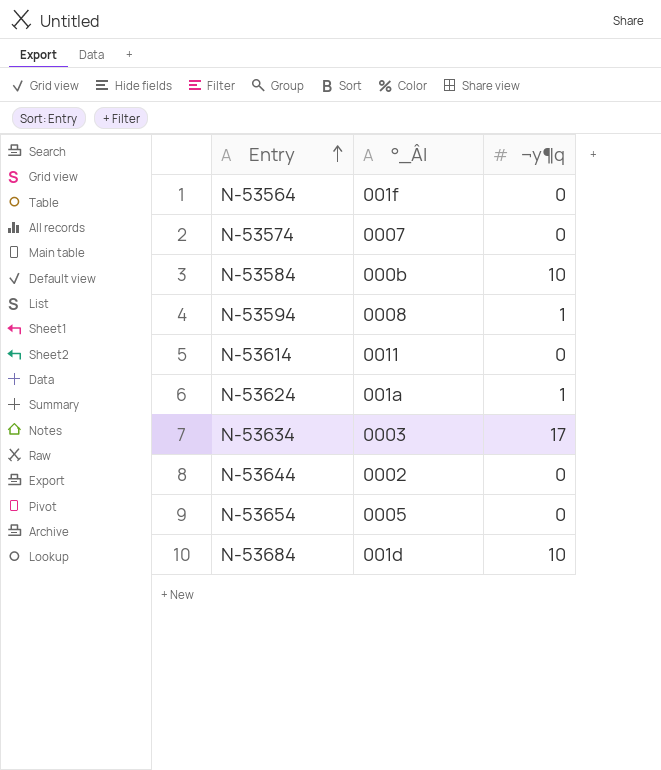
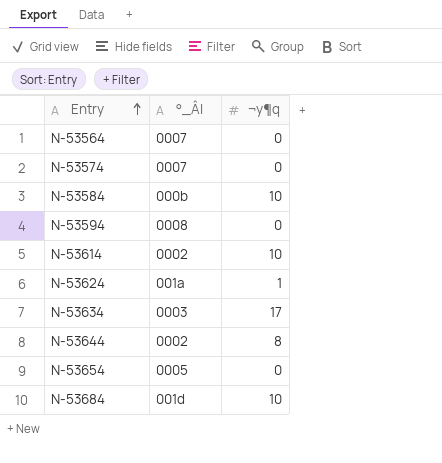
N-53564 | °_ÂI: 001f -> 0007
N-53594 | ¬y¶q: 1 -> 0
N-53614 | °_ÂI: 0011 -> 0002
N-53614 | ¬y¶q: 0 -> 10
N-53644 | ¬y¶q: 0 -> 8

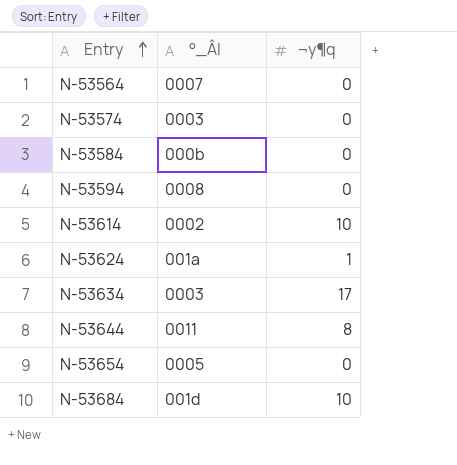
N-53574 | °_ÂI: 0007 -> 0003
N-53584 | ¬y¶q: 10 -> 0
N-53644 | °_ÂI: 0002 -> 0011

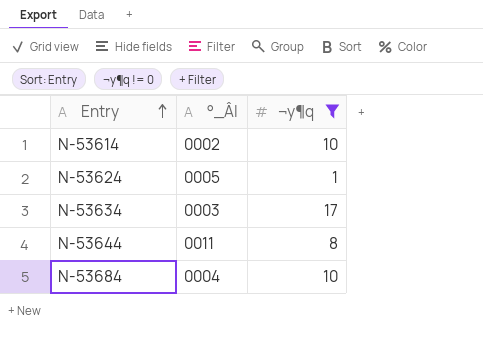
filter: none -> ¬y¶q != 0
N-53624 | °_ÂI: 001a -> 0005
N-53684 | °_ÂI: 001d -> 0004

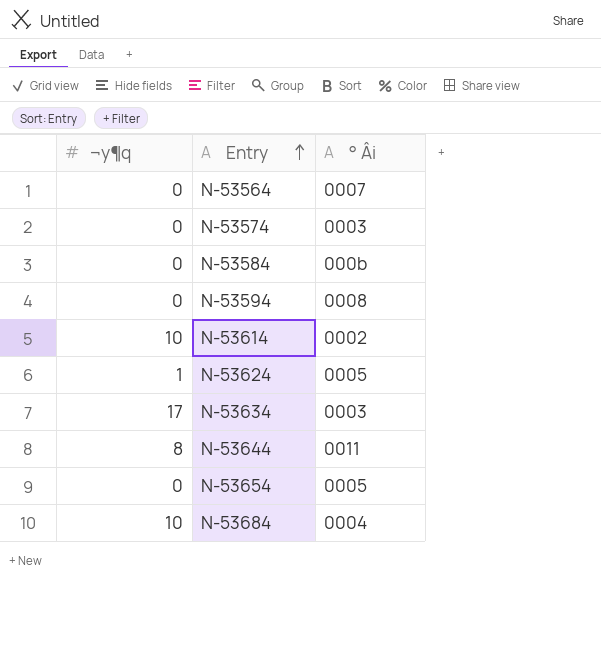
filter: ¬y¶q != 0 -> none
column ¬y¶q | position: 3 -> 1
column name: °_ÂI -> ° Âi

